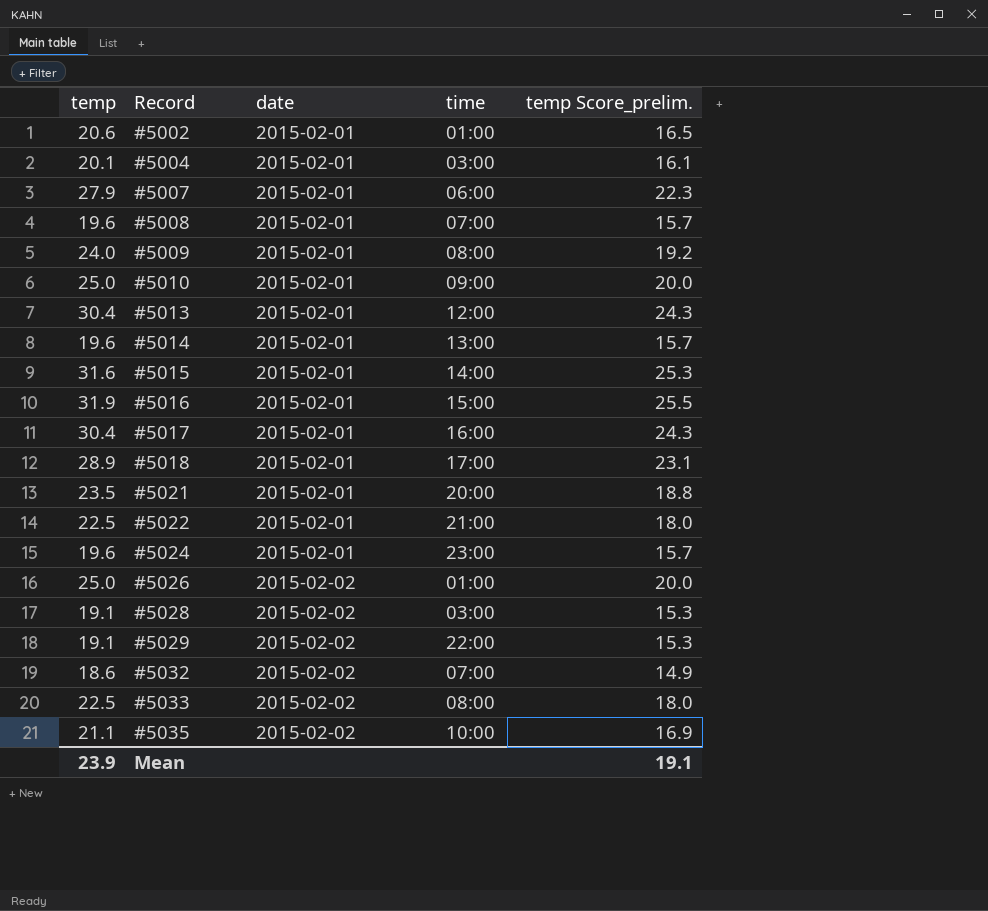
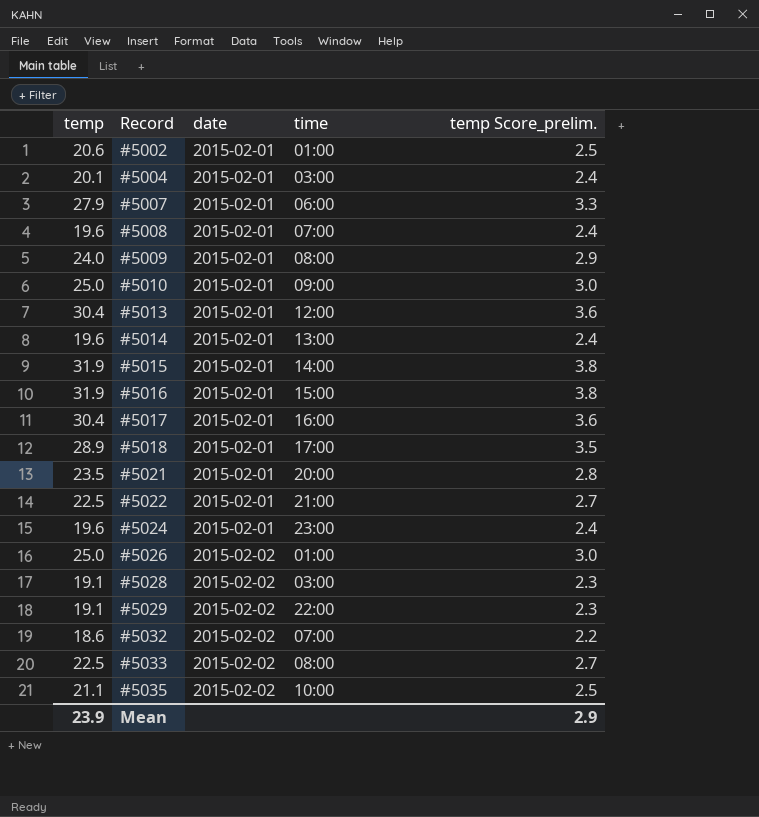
column temp Score_prelim. | formula: [temp] * 0.8 -> [temp] * 0.12
#5015 | temp: 31.6 -> 31.9
Mean | temp Score_prelim.: 19.1 -> 2.9

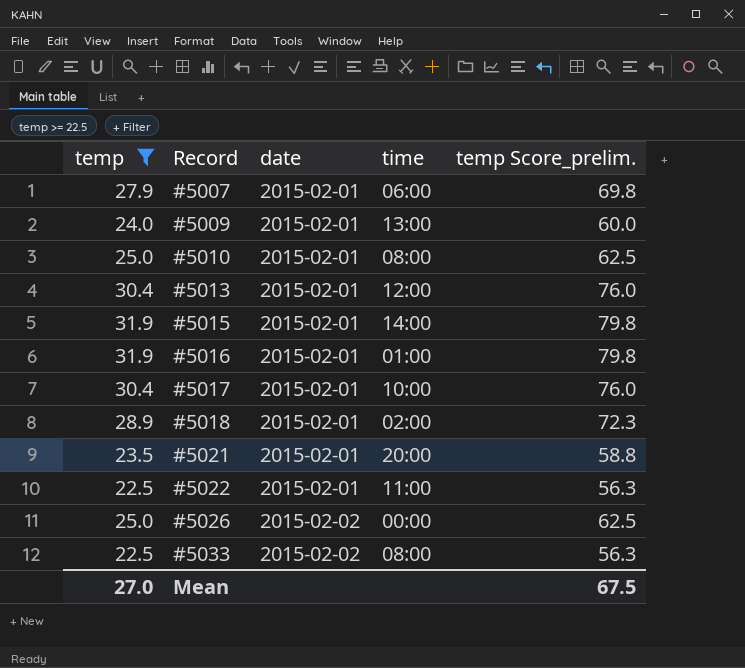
filter: none -> temp >= 22.5
column temp Score_prelim. | formula: [temp] * 0.12 -> [temp] * 2.5
#5009 | time: 08:00 -> 13:00
#5010 | time: 09:00 -> 08:00
#5016 | time: 15:00 -> 01:00
#5017 | time: 16:00 -> 10:00
#5018 | time: 17:00 -> 02:00
#5022 | time: 21:00 -> 11:00
#5026 | time: 01:00 -> 00:00
Mean | temp: 23.9 -> 27.0
Mean | temp Score_prelim.: 2.9 -> 67.5

